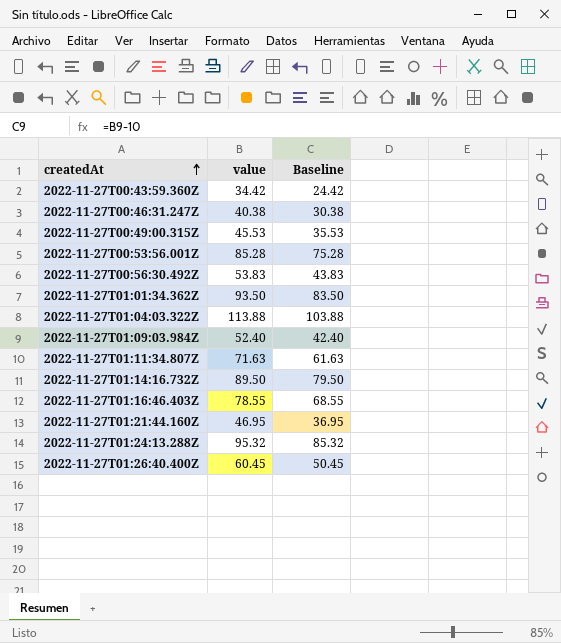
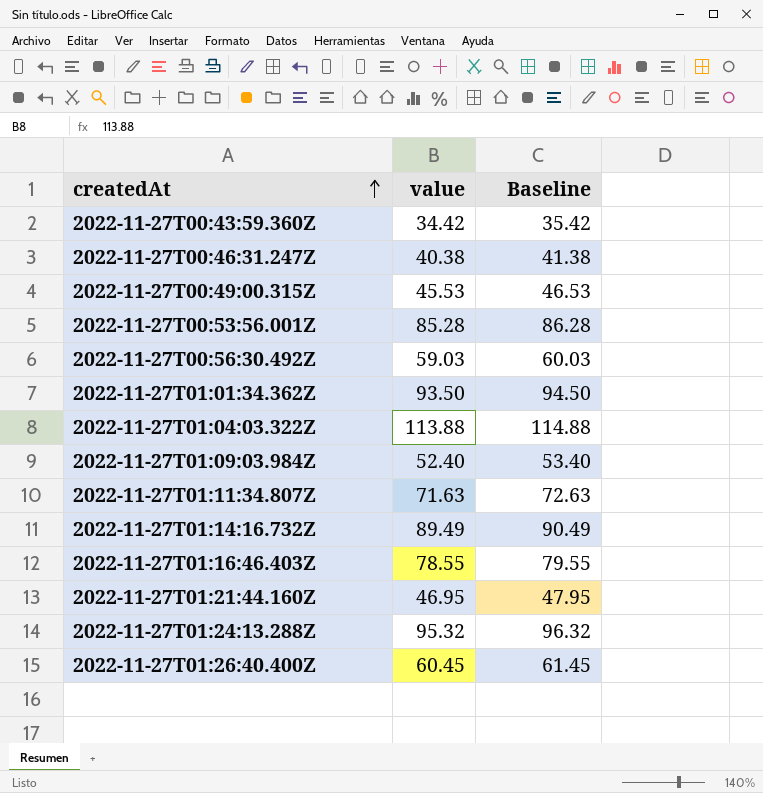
column Baseline | formula: [value] - 10 -> [value] + 1
2022-11-27T00:56:30.492Z | value: 53.83 -> 59.03
2022-11-27T01:14:16.732Z | value: 89.50 -> 89.49

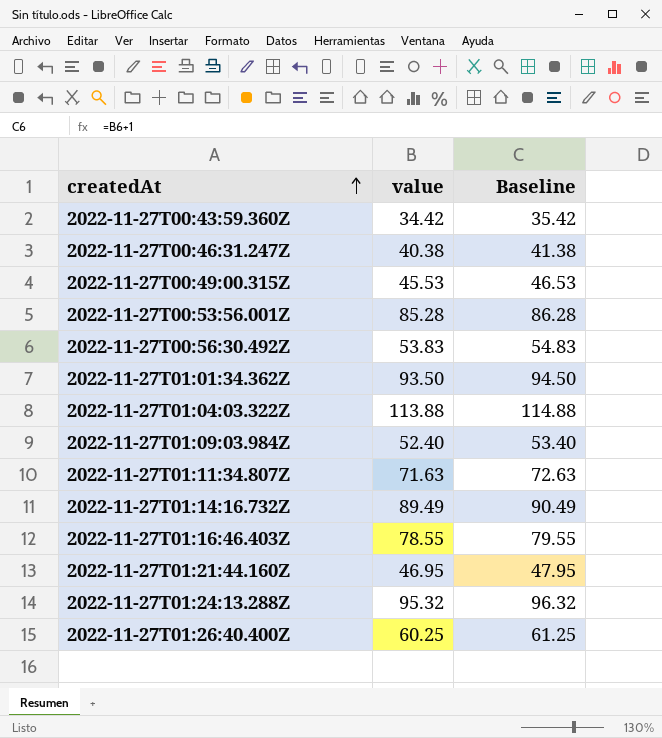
2022-11-27T00:56:30.492Z | value: 59.03 -> 53.83
2022-11-27T00:56:30.492Z | Baseline: 60.03 -> 54.83
2022-11-27T01:26:40.400Z | value: 60.45 -> 60.25
2022-11-27T01:26:40.400Z | Baseline: 61.45 -> 61.25

